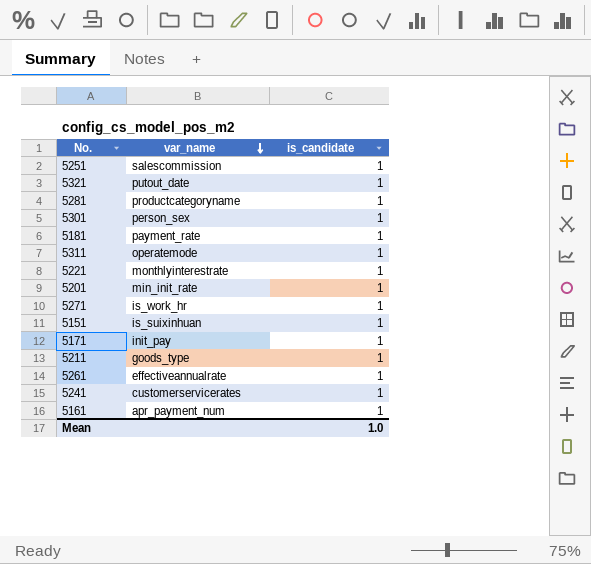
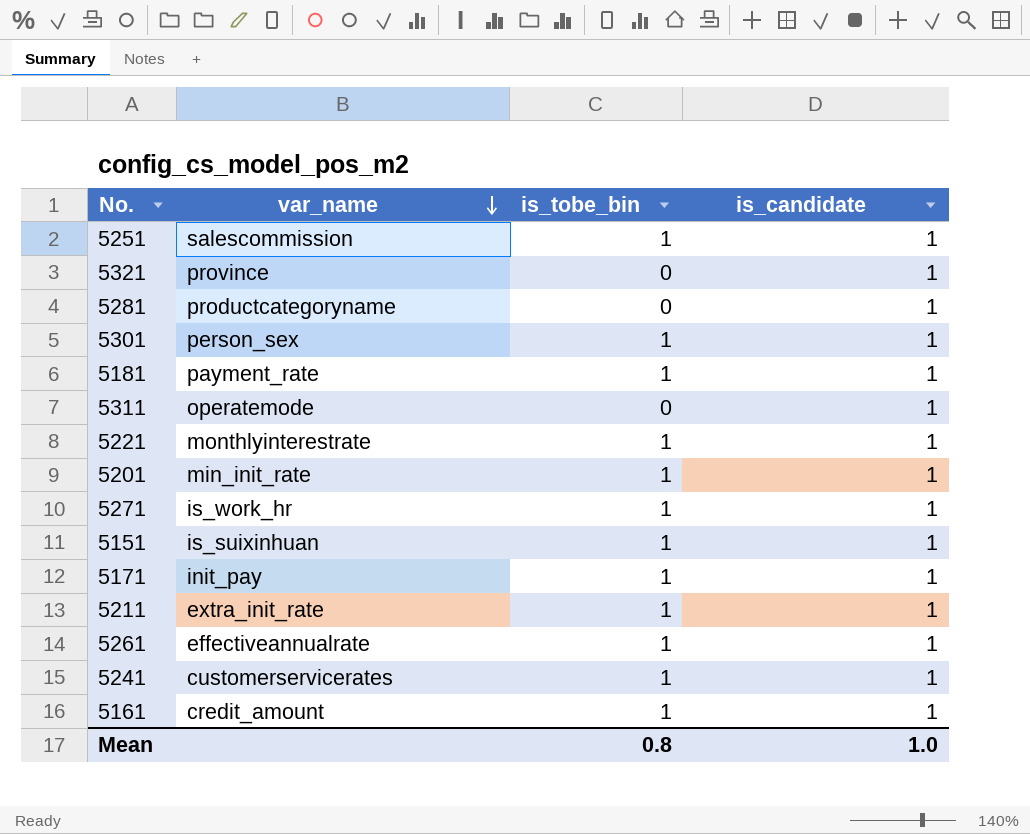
column is_tobe_bin | position: none -> 3
5321 | var_name: putout_date -> province
5211 | var_name: goods_type -> extra_init_rate
5161 | var_name: apr_payment_num -> credit_amount

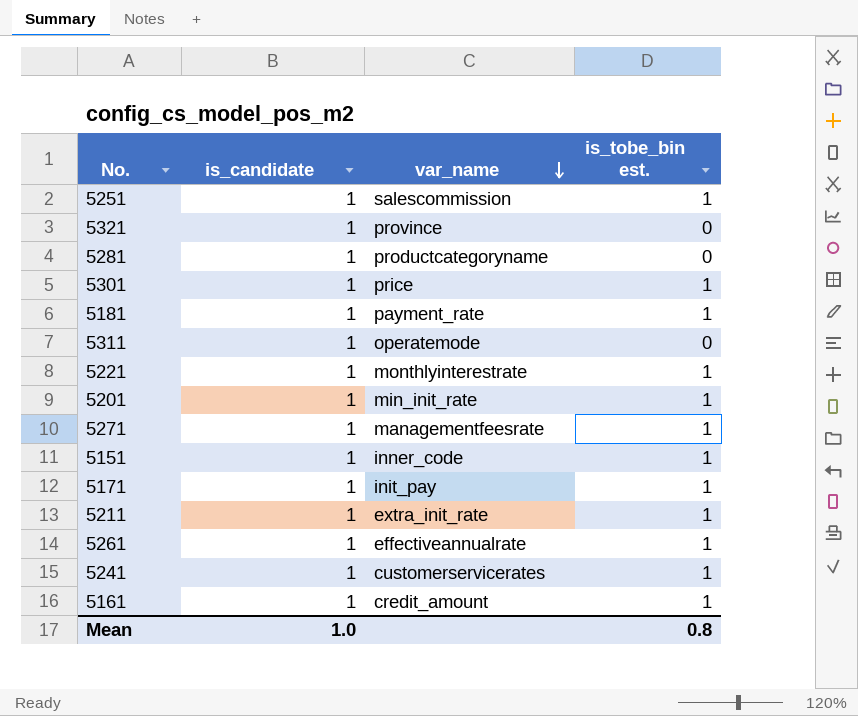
column is_candidate | position: 4 -> 2
column name: is_tobe_bin -> is_tobe_bin est.
5301 | var_name: person_sex -> price
5271 | var_name: is_work_hr -> managementfeesrate
5151 | var_name: is_suixinhuan -> inner_code

